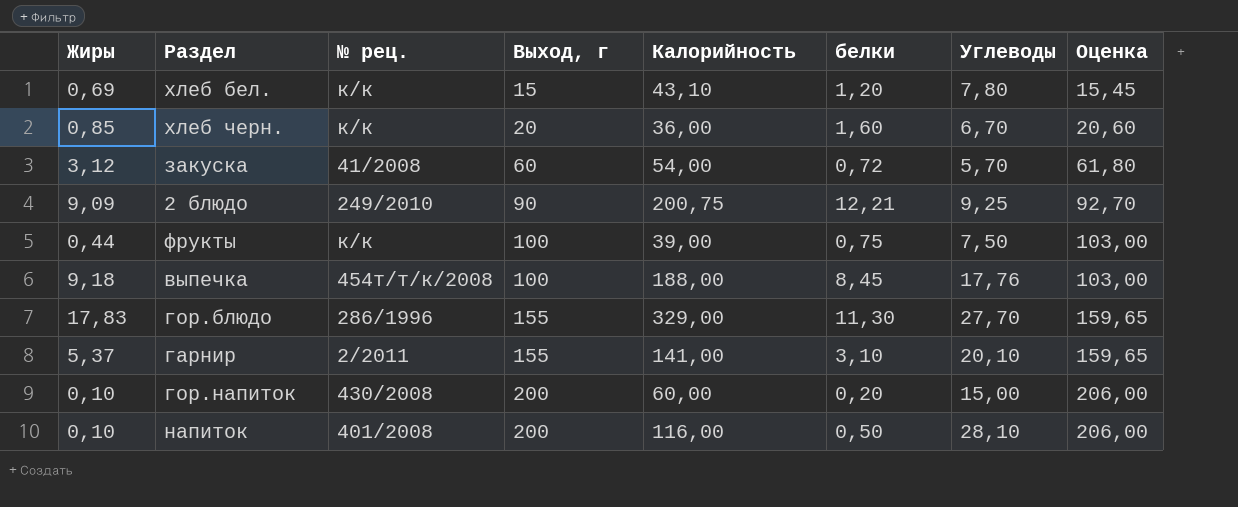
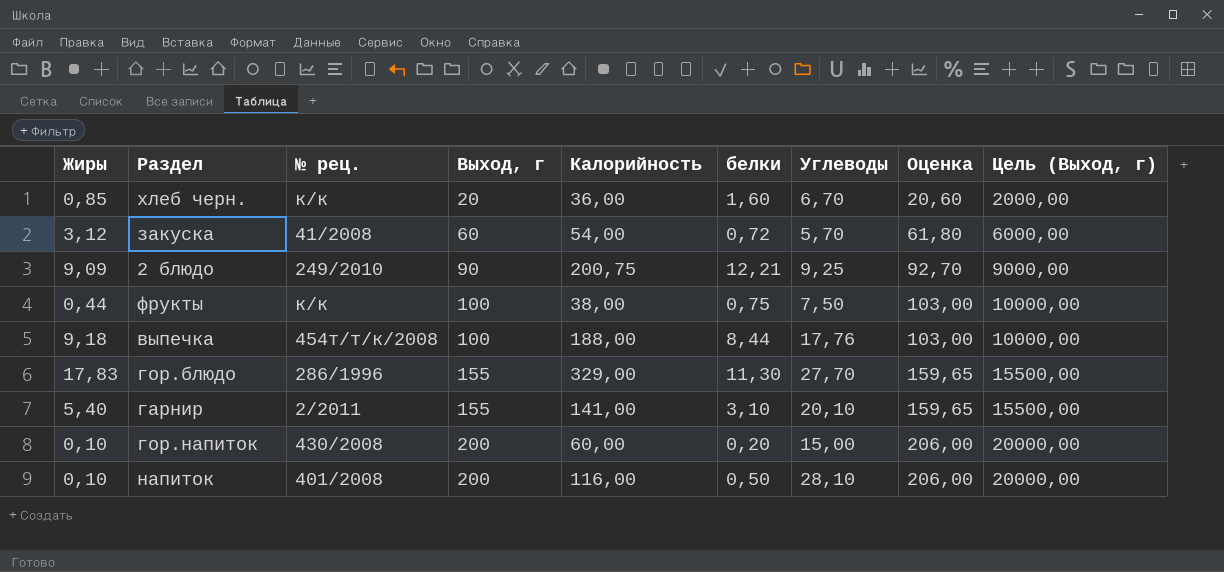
column Цель (Выход, г) | formula: none -> [Выход, г] * 100
row хлеб бел.: 0,69 | к/к | 15 | 43,10 | 1,20 | 7,80 | 15,45 -> none
фрукты | Калорийность: 39,00 -> 38,00
выпечка | белки: 8,45 -> 8,44
гарнир | Жиры: 5,37 -> 5,40

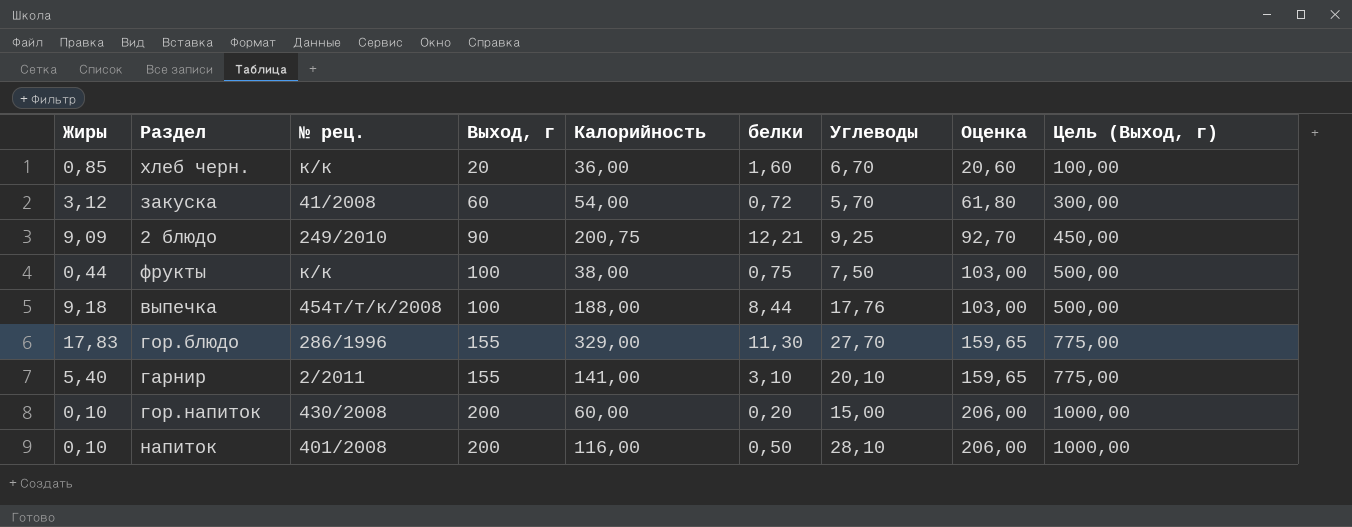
column Цель (Выход, г) | formula: [Выход, г] * 100 -> [Выход, г] * 5

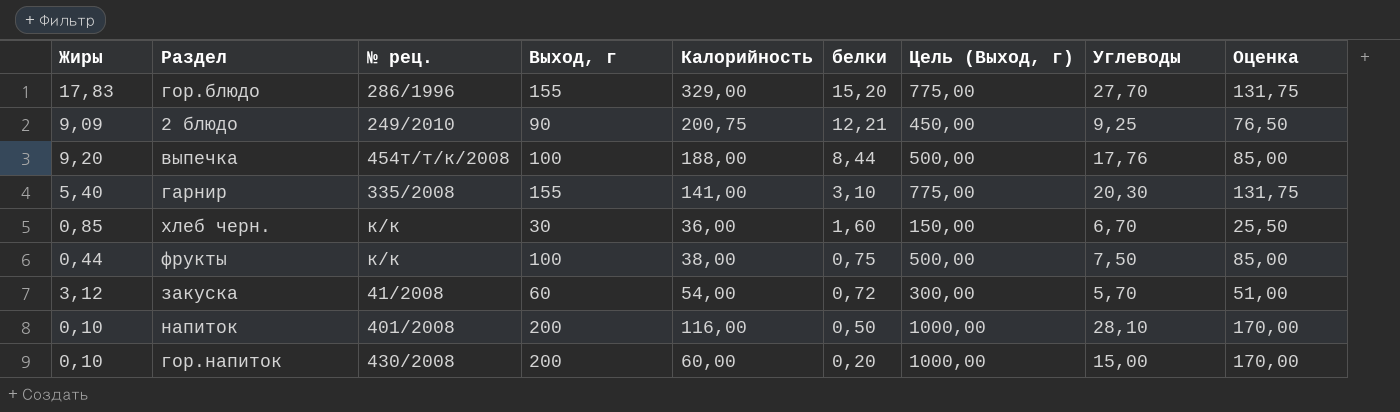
row order: Выход, г ascending -> белки descending
column Цель (Выход, г) | position: 9 -> 7
column Оценка | formula: [Выход, г] * 1,03 -> [Выход, г] * 0,85
гор.блюдо | белки: 11,30 -> 15,20
выпечка | Жиры: 9,18 -> 9,20
гарнир | № рец.: 2/2011 -> 335/2008
гарнир | Углеводы: 20,10 -> 20,30
хлеб черн. | Выход, г: 20 -> 30
хлеб черн. | Цель (Выход, г): 100,00 -> 150,00

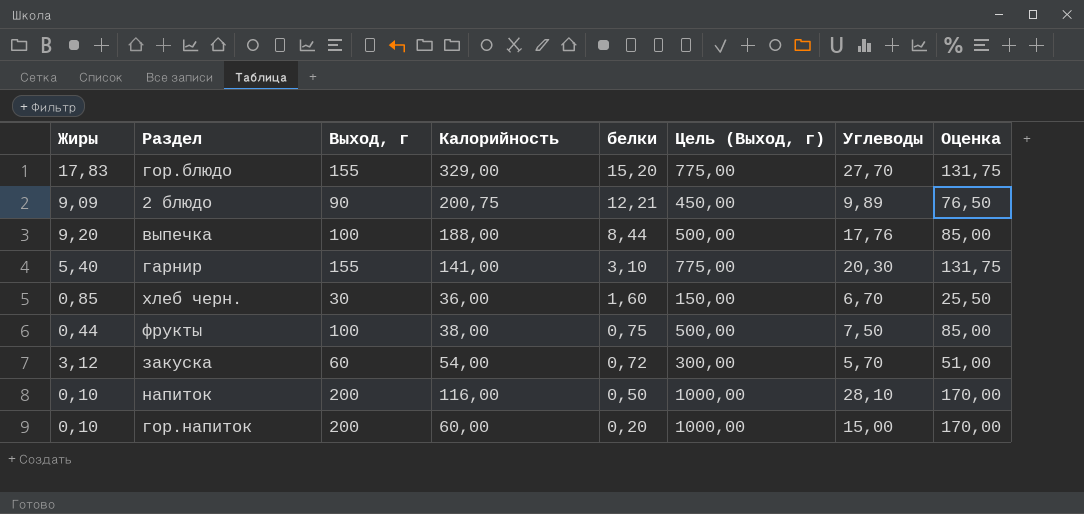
column № рец. | position: 3 -> none
2 блюдо | Углеводы: 9,25 -> 9,89

